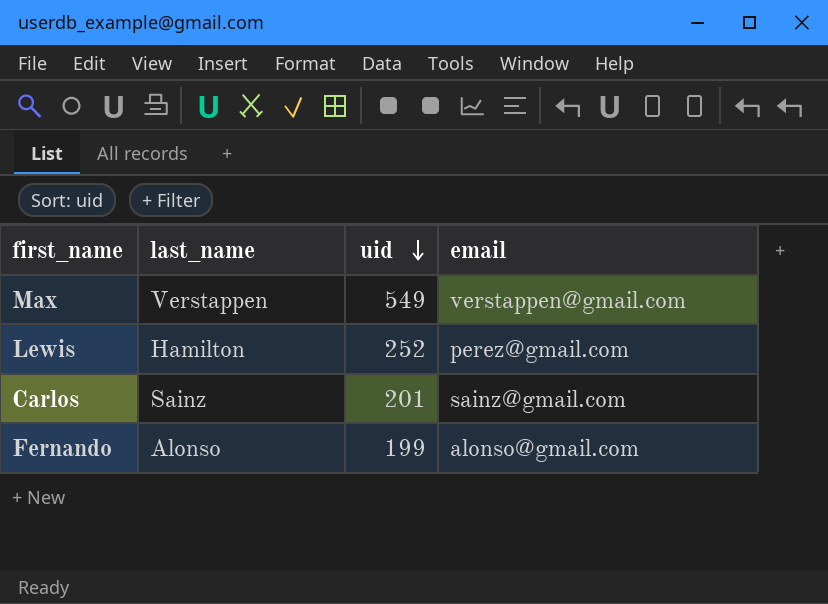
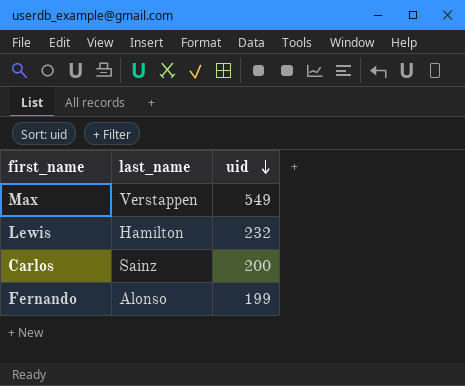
column email | position: 4 -> none
Lewis | uid: 252 -> 232
Carlos | uid: 201 -> 200

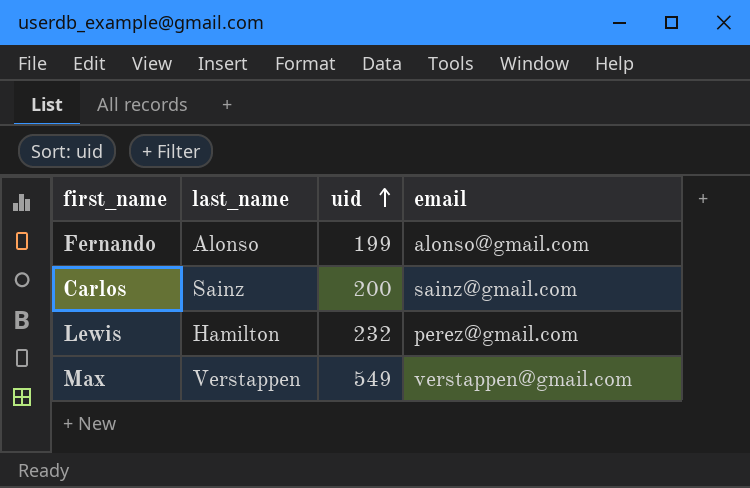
row order: uid descending -> uid ascending
column email | position: none -> 4

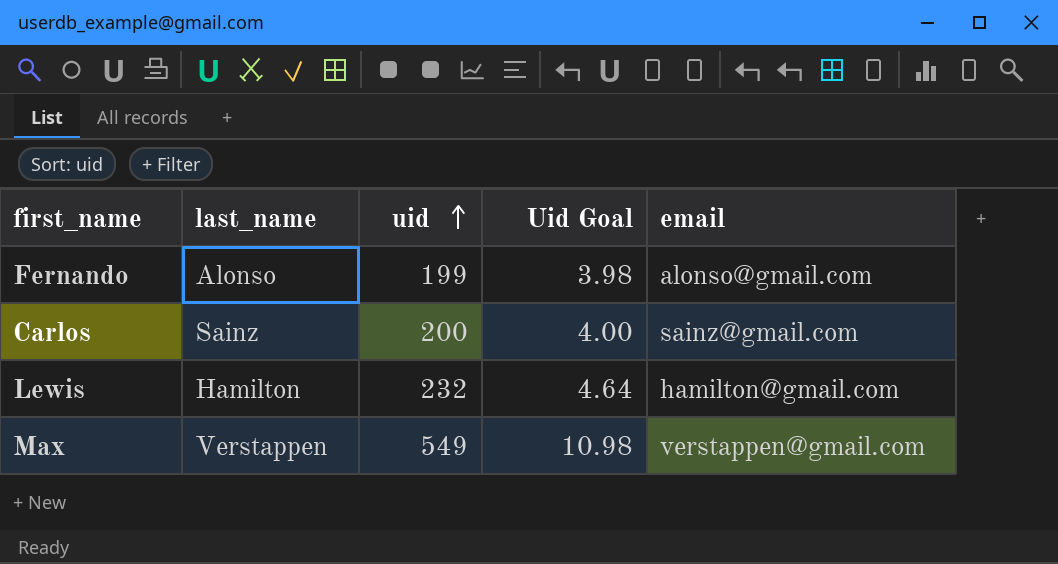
column Uid Goal | formula: none -> [uid] * 0.02
Lewis | email: perez@gmail.com -> hamilton@gmail.com

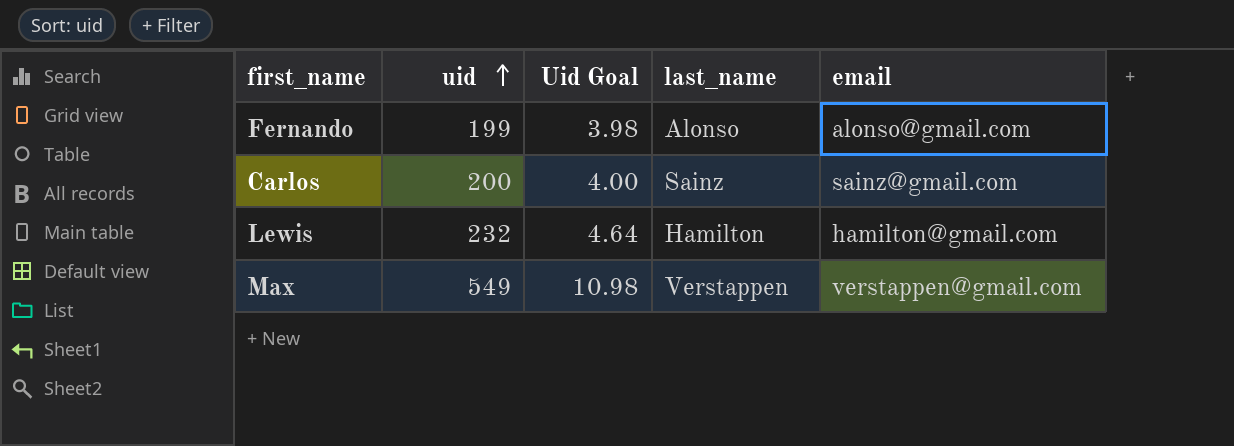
column last_name | position: 2 -> 4

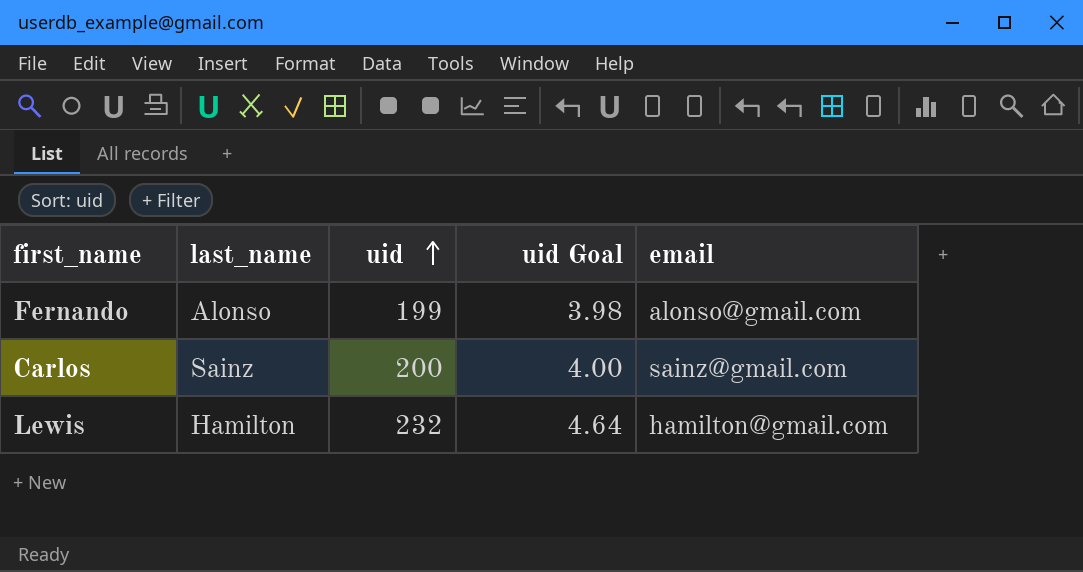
column last_name | position: 4 -> 2
column name: Uid Goal -> uid Goal
row Max: 549 | 10.98 | Verstappen | verstappen@gmail.com -> none

